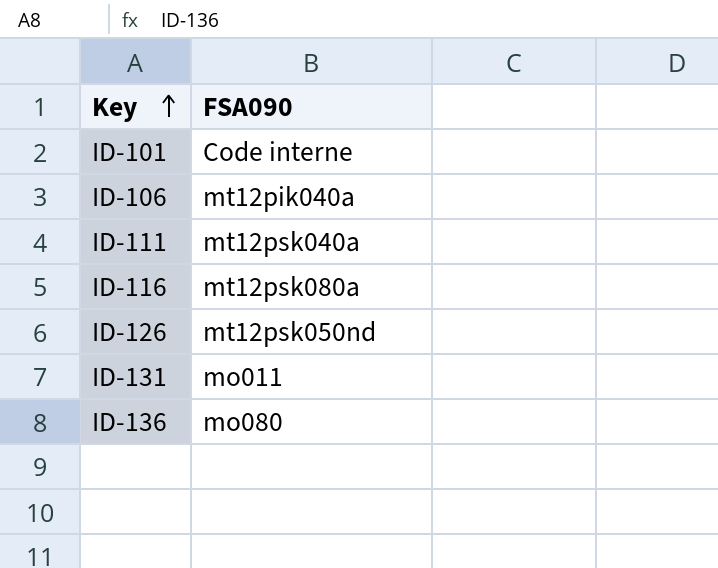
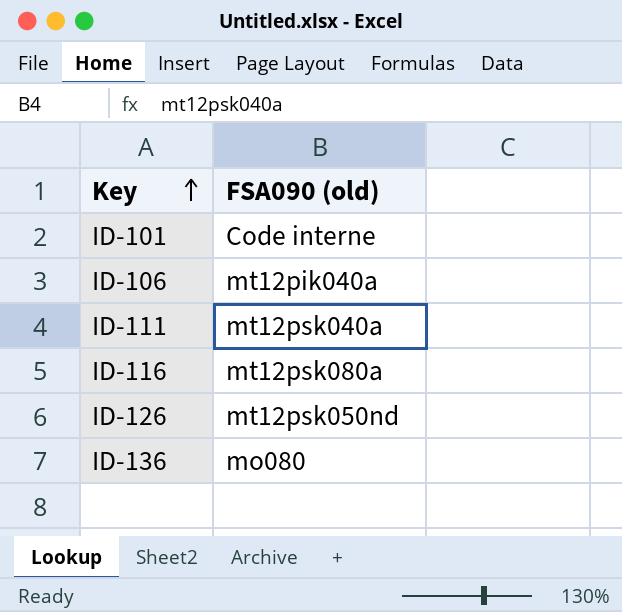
column name: FSA090 -> FSA090 (old)
row ID-131: mo011 -> none

